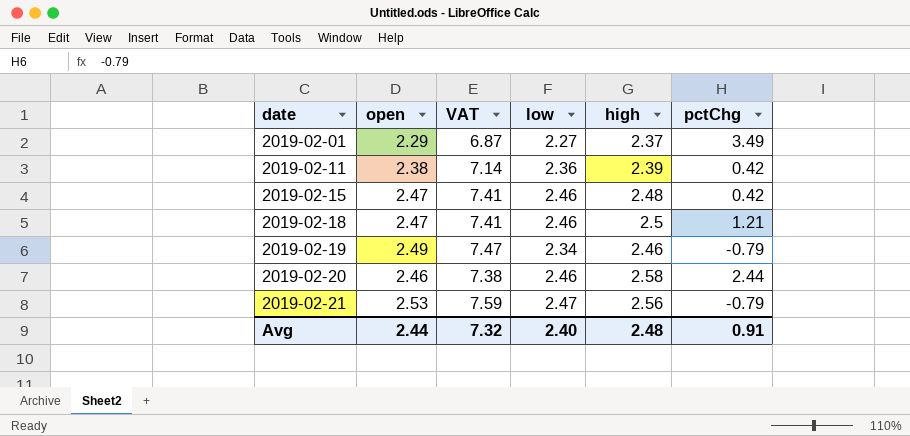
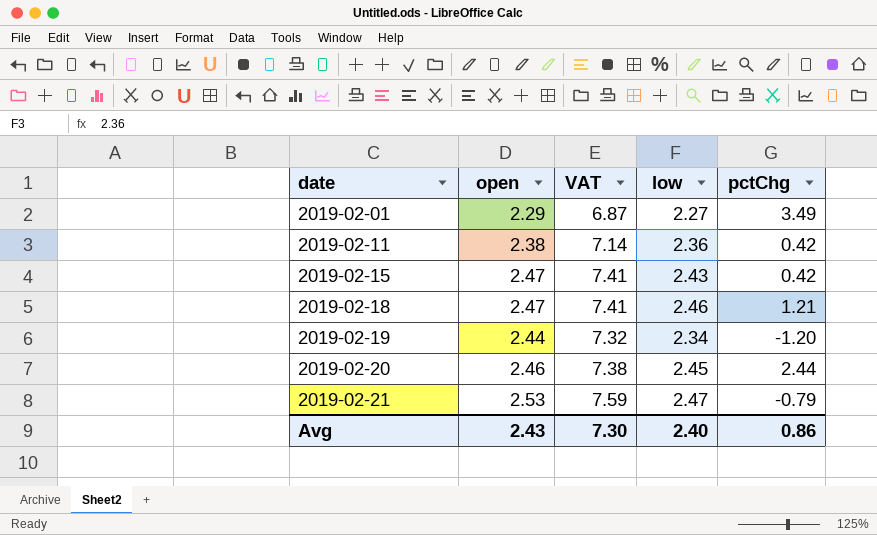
column high | position: 5 -> none
2019-02-15 | low: 2.46 -> 2.43
2019-02-19 | open: 2.49 -> 2.44
2019-02-19 | VAT: 7.47 -> 7.32
2019-02-19 | pctChg: -0.79 -> -1.20
2019-02-20 | low: 2.46 -> 2.45
Avg | open: 2.44 -> 2.43
Avg | VAT: 7.32 -> 7.30
Avg | pctChg: 0.91 -> 0.86

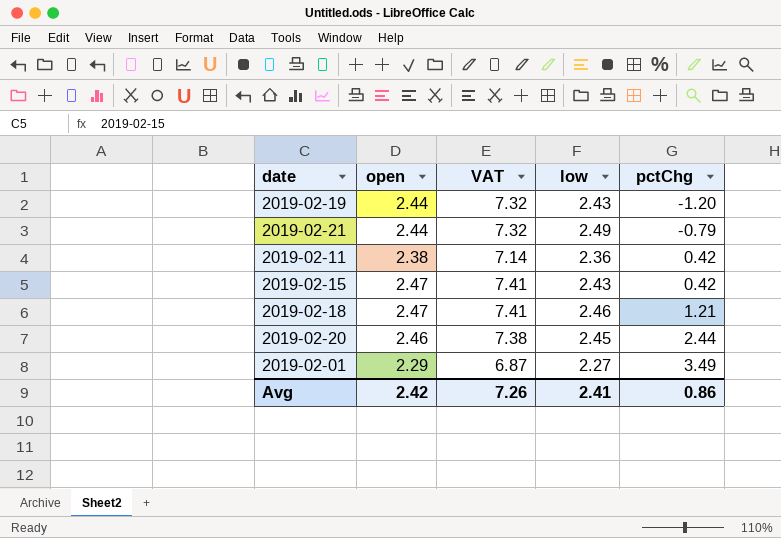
row order: date ascending -> pctChg ascending
2019-02-19 | low: 2.34 -> 2.43
2019-02-21 | open: 2.53 -> 2.44
2019-02-21 | VAT: 7.59 -> 7.32
2019-02-21 | low: 2.47 -> 2.49
Avg | open: 2.43 -> 2.42
Avg | VAT: 7.30 -> 7.26
Avg | low: 2.40 -> 2.41

